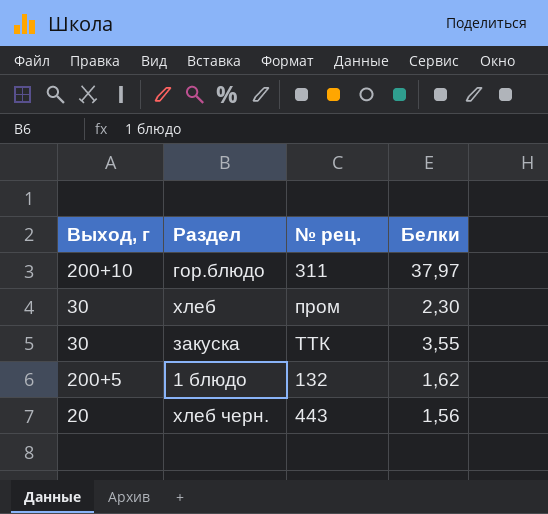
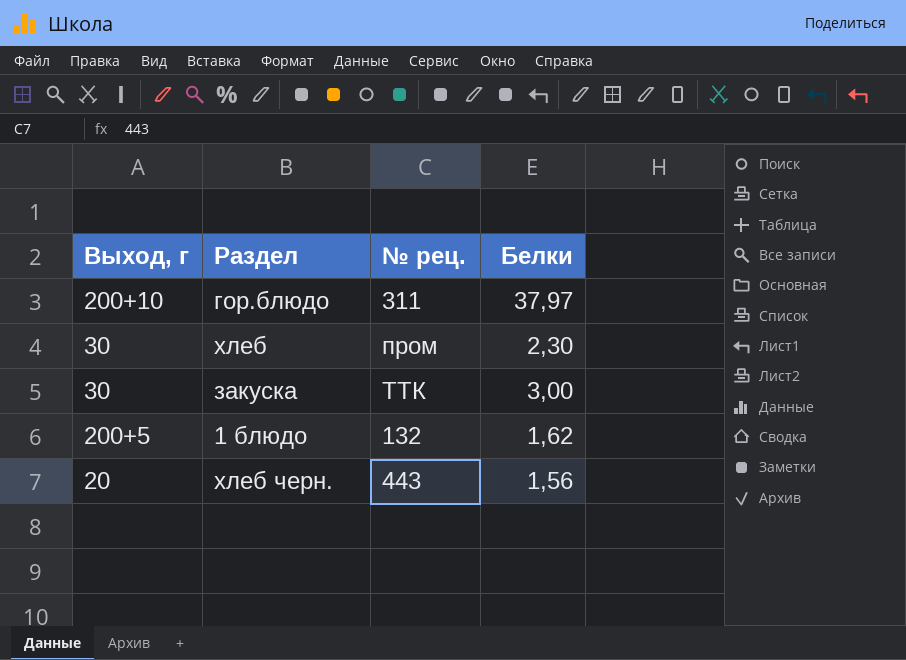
закуска | Белки: 3,55 -> 3,00

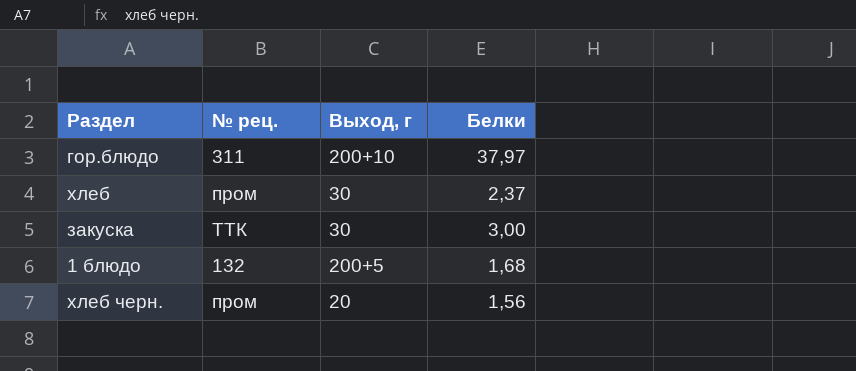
column Выход, г | position: 1 -> 3
хлеб | Белки: 2,30 -> 2,37
1 блюдо | Белки: 1,62 -> 1,68
хлеб черн. | № рец.: 443 -> пром

